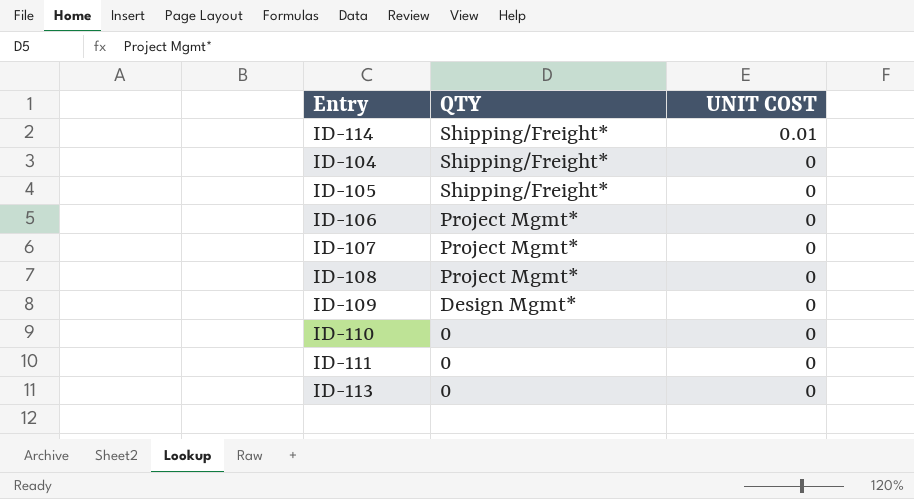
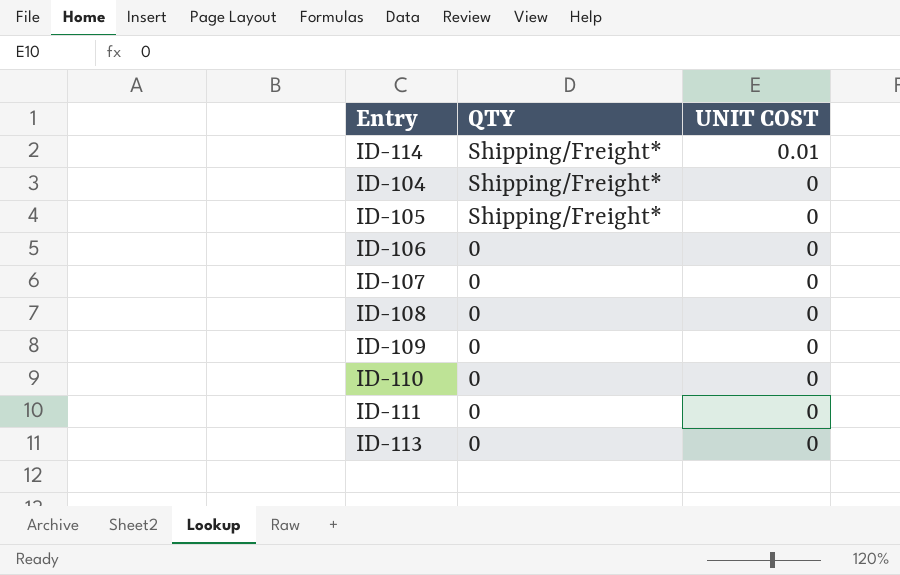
ID-106 | QTY: Project Mgmt* -> 0
ID-107 | QTY: Project Mgmt* -> 0
ID-108 | QTY: Project Mgmt* -> 0
ID-109 | QTY: Design Mgmt* -> 0

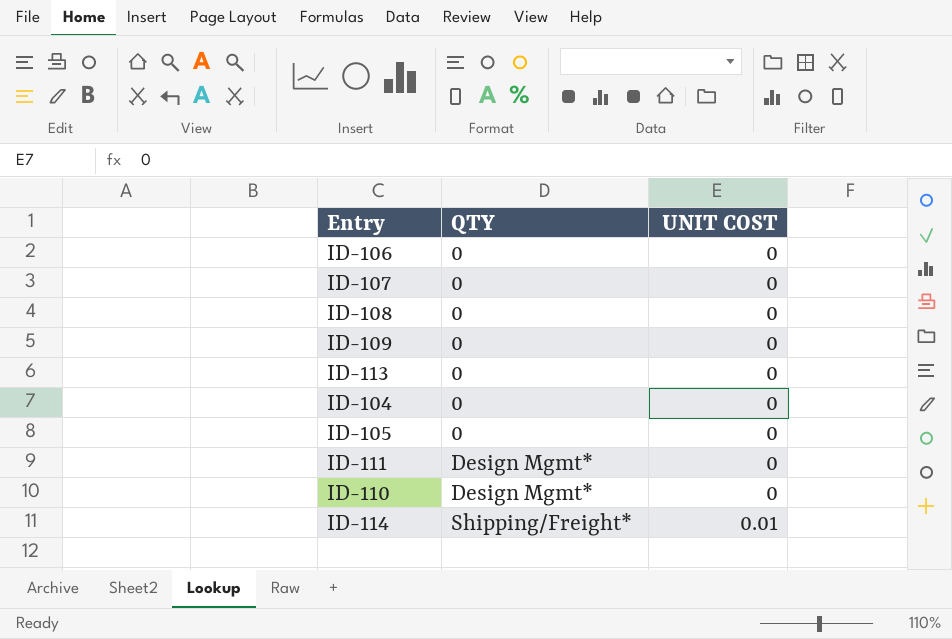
row order: QTY descending -> QTY ascending
ID-104 | QTY: Shipping/Freight* -> 0
ID-105 | QTY: Shipping/Freight* -> 0
ID-111 | QTY: 0 -> Design Mgmt*
ID-110 | QTY: 0 -> Design Mgmt*

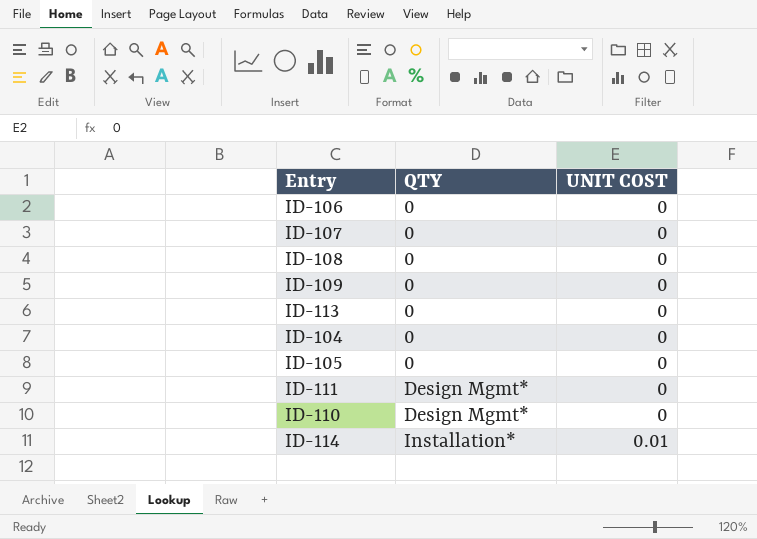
ID-114 | QTY: Shipping/Freight* -> Installation*

